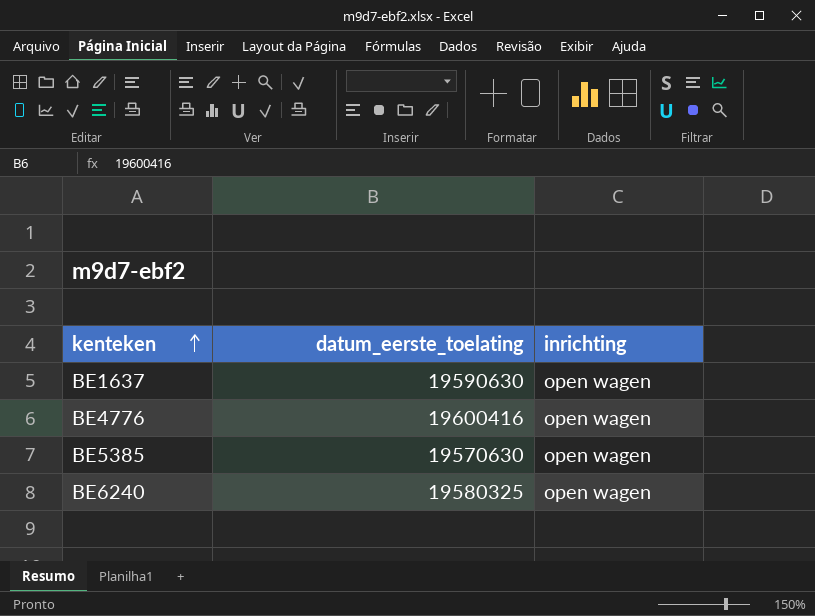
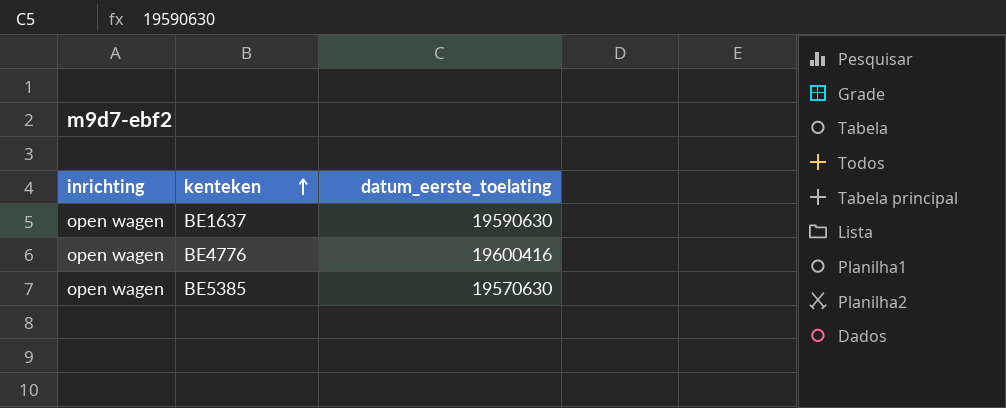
column inrichting | position: 3 -> 1
row BE6240: 19580325 | open wagen -> none

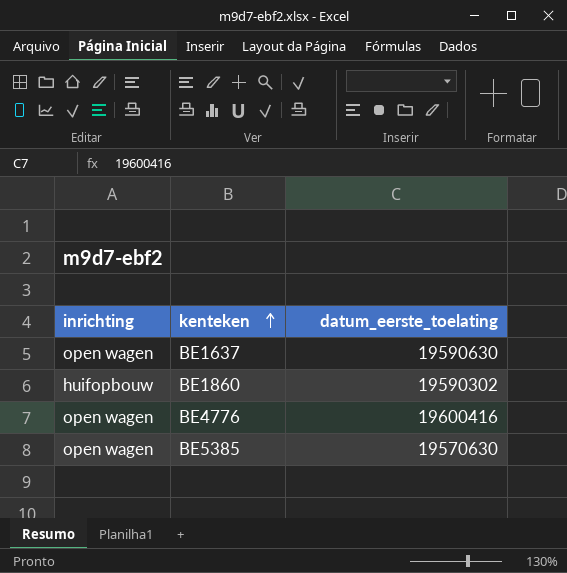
row BE1860: none -> huifopbouw | 19590302

